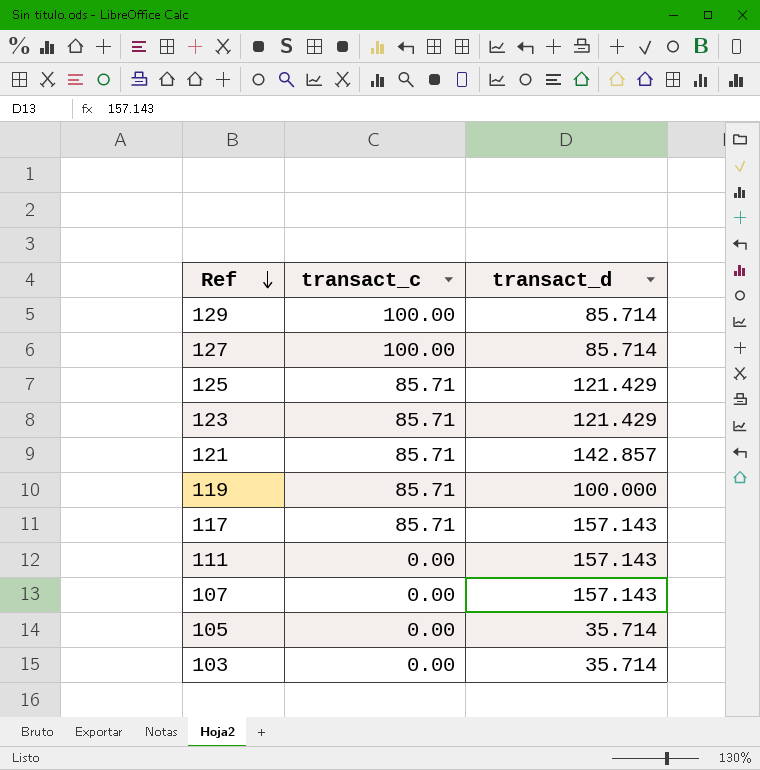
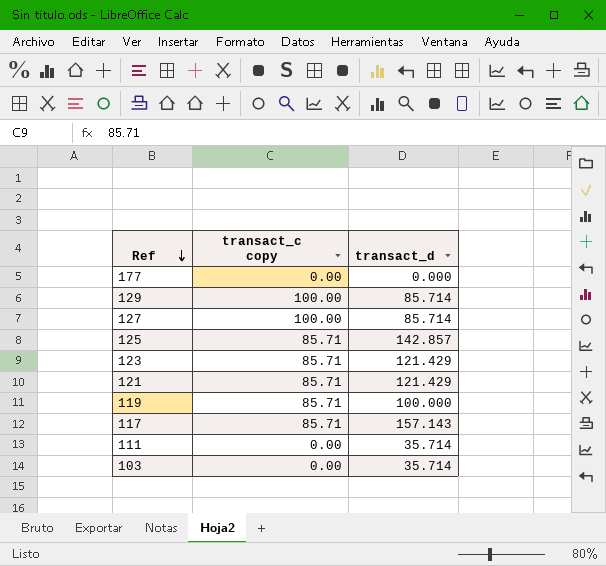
column name: transact_c -> transact_c copy
row 107: 0.00 | 157.143 -> none
row 105: 0.00 | 35.714 -> none
row 177: none -> 0.00 | 0.000
125 | transact_d: 121.429 -> 142.857
121 | transact_d: 142.857 -> 121.429
111 | transact_d: 157.143 -> 35.714

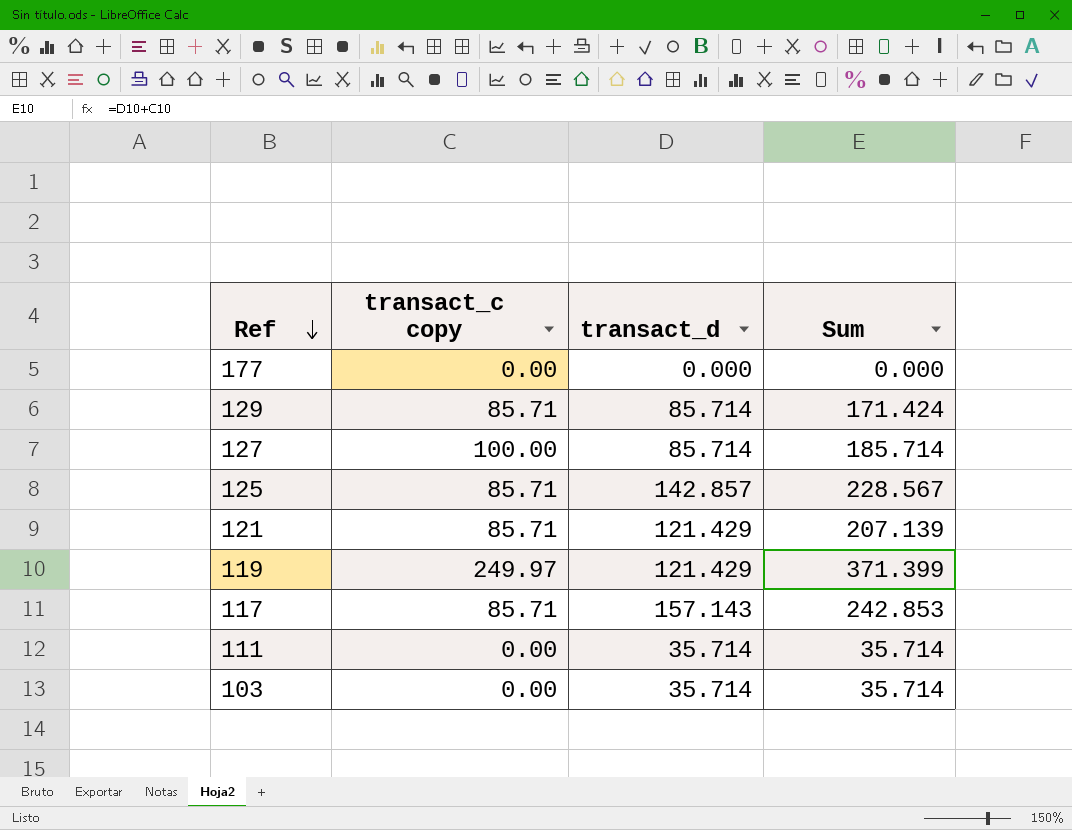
column Sum | formula: none -> [transact_c copy] + [transact_d]
row 123: 85.71 | 121.429 -> none
129 | transact_c copy: 100.00 -> 85.71
119 | transact_c copy: 85.71 -> 249.97
119 | transact_d: 100.000 -> 121.429

